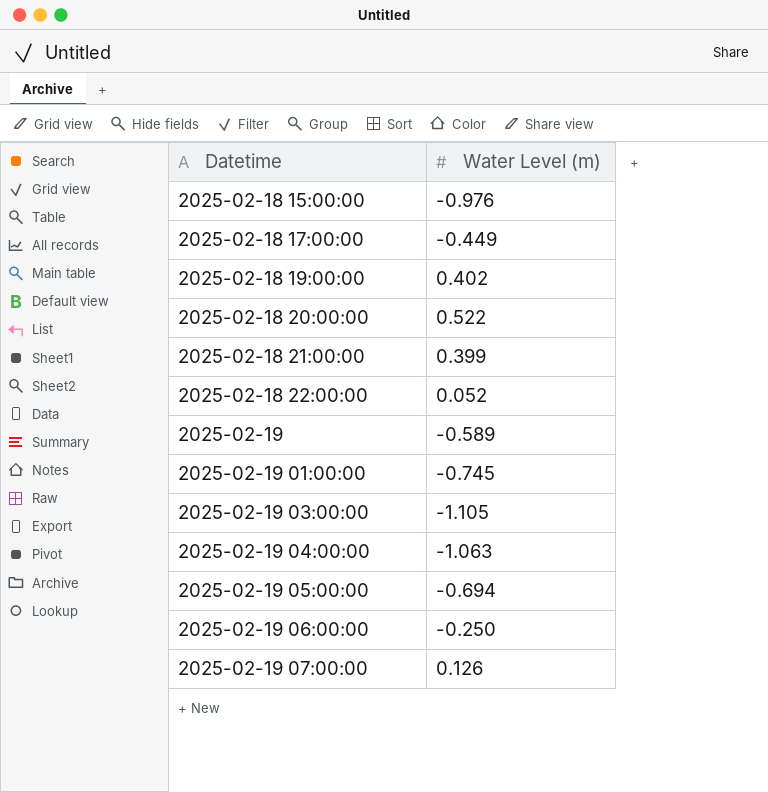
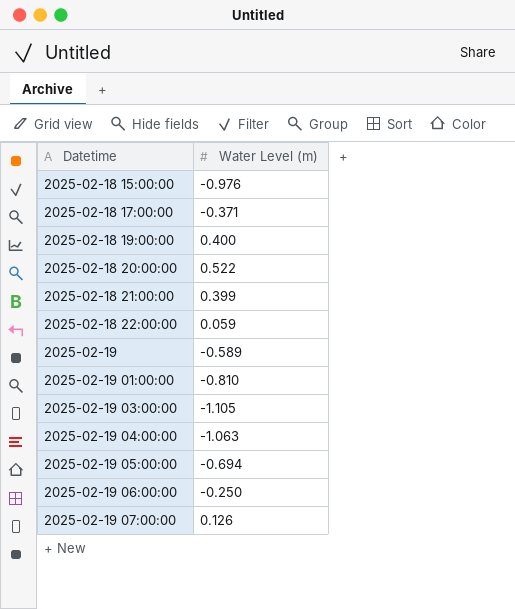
2025-02-18 17:00:00 | Water Level (m): -0.449 -> -0.371
2025-02-18 19:00:00 | Water Level (m): 0.402 -> 0.400
2025-02-18 22:00:00 | Water Level (m): 0.052 -> 0.059
2025-02-19 01:00:00 | Water Level (m): -0.745 -> -0.810

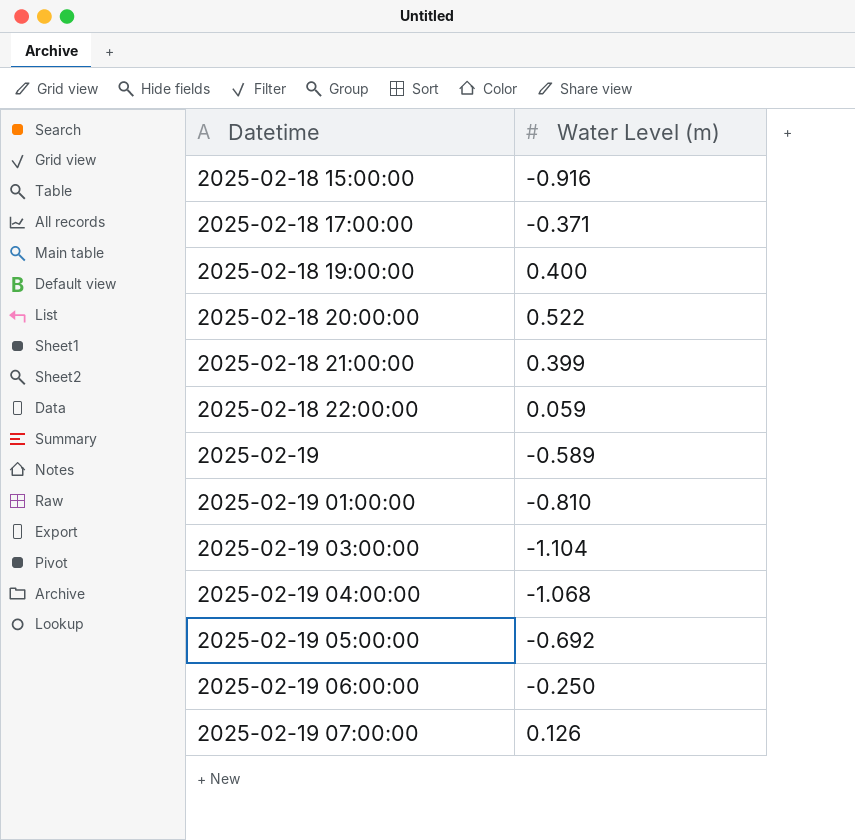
2025-02-18 15:00:00 | Water Level (m): -0.976 -> -0.916
2025-02-19 03:00:00 | Water Level (m): -1.105 -> -1.104
2025-02-19 04:00:00 | Water Level (m): -1.063 -> -1.068
2025-02-19 05:00:00 | Water Level (m): -0.694 -> -0.692

